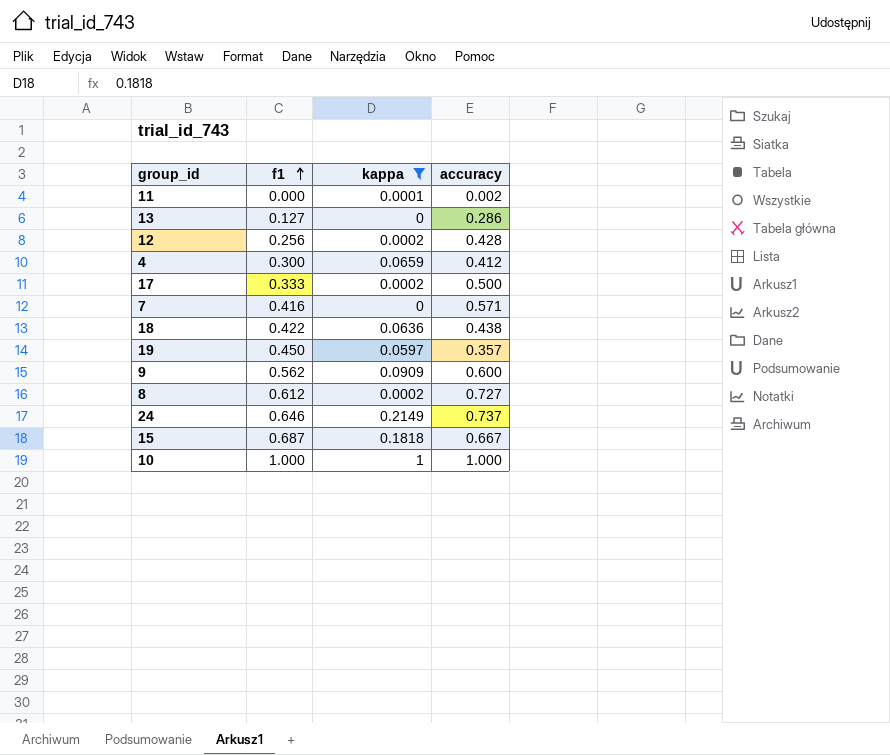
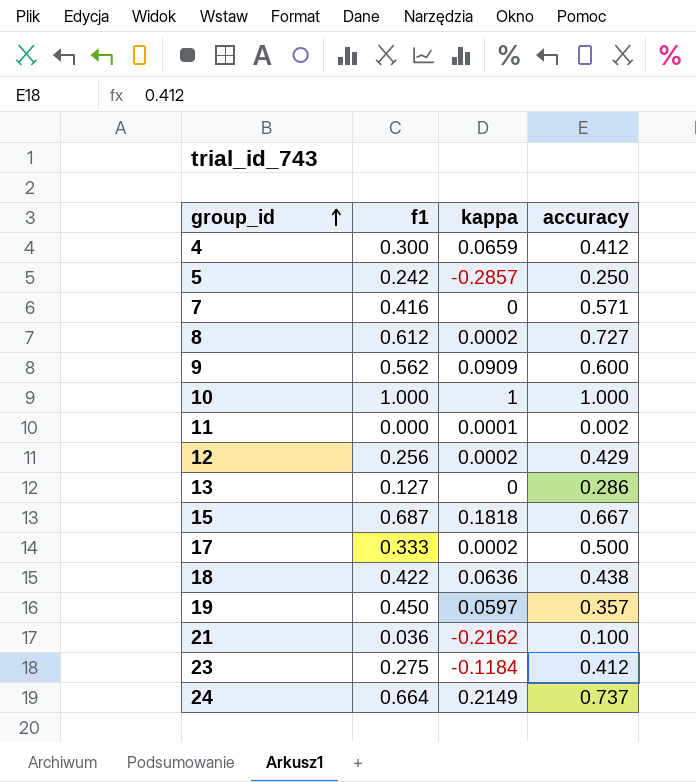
filter: kappa >= 0 -> none
row order: f1 ascending -> group_id ascending
12 | accuracy: 0.428 -> 0.429
24 | f1: 0.646 -> 0.664

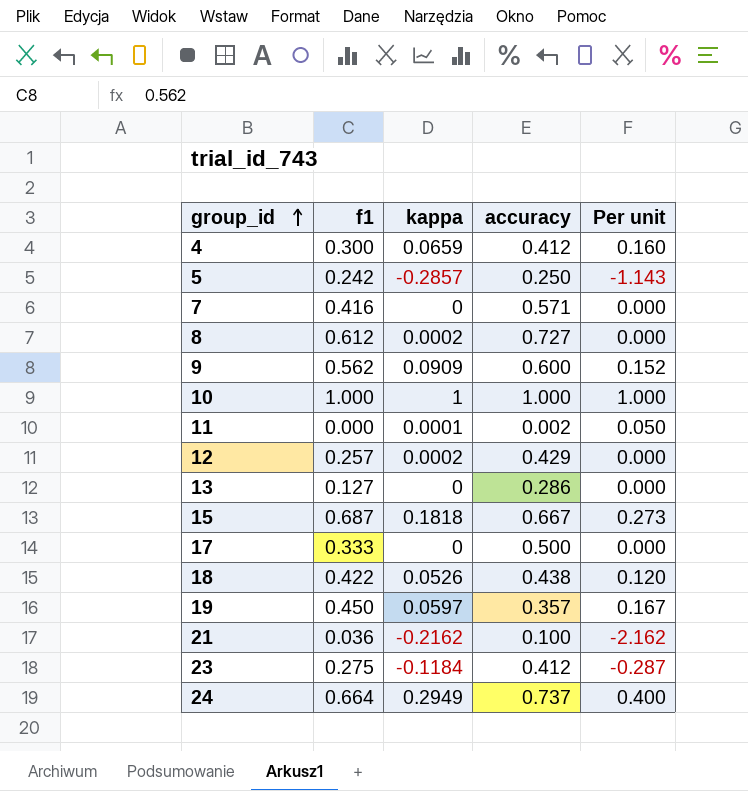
column Per unit | formula: none -> [kappa] / [accuracy]
12 | f1: 0.256 -> 0.257
17 | kappa: 0.0002 -> 0
18 | kappa: 0.0636 -> 0.0526
24 | kappa: 0.2149 -> 0.2949

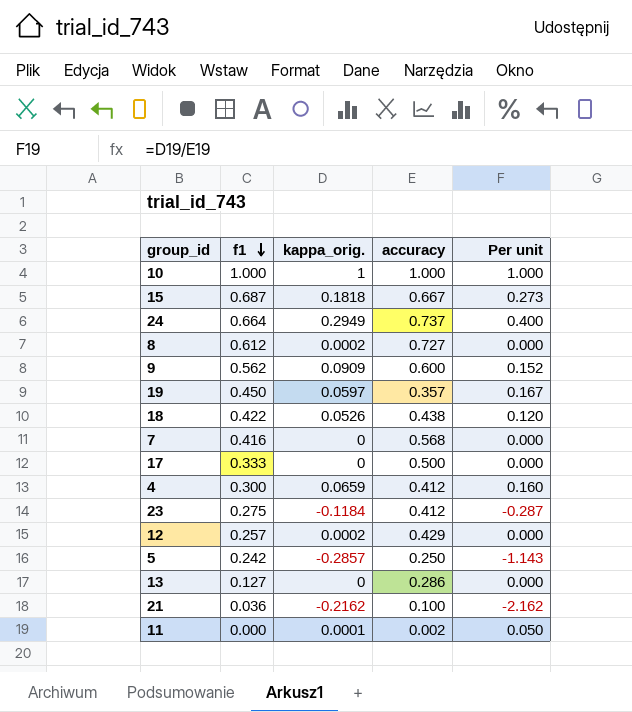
row order: group_id ascending -> f1 descending
column name: kappa -> kappa_orig.
7 | accuracy: 0.571 -> 0.568

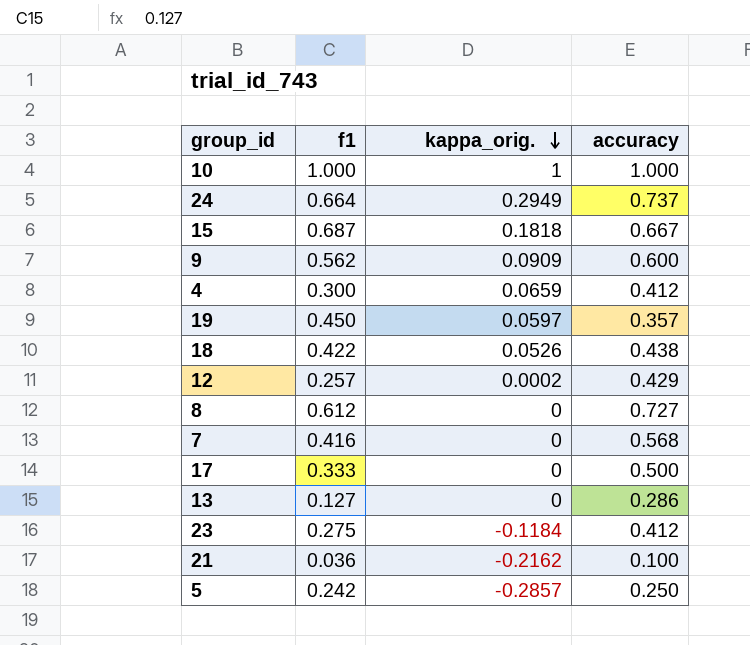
row order: f1 descending -> kappa_orig. descending
column Per unit | formula: [kappa_orig.] / [accuracy] -> none
row 11: 0.000 | 0.0001 | 0.002 | 0.050 -> none
8 | kappa_orig.: 0.0002 -> 0

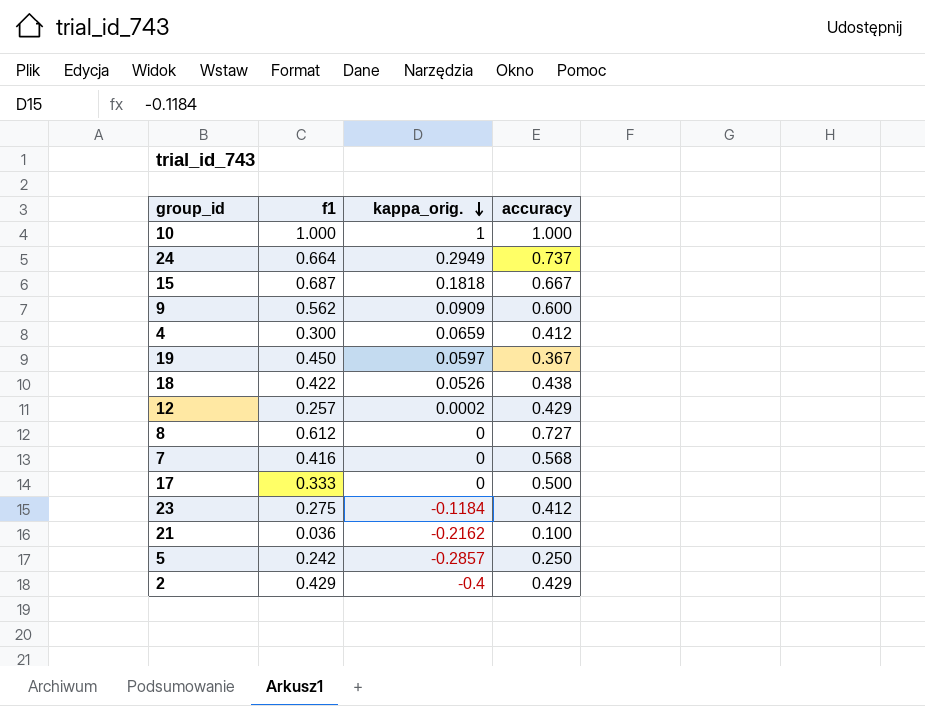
row 13: 0.127 | 0 | 0.286 -> none
19 | accuracy: 0.357 -> 0.367
row 2: none -> 0.429 | -0.4 | 0.429

